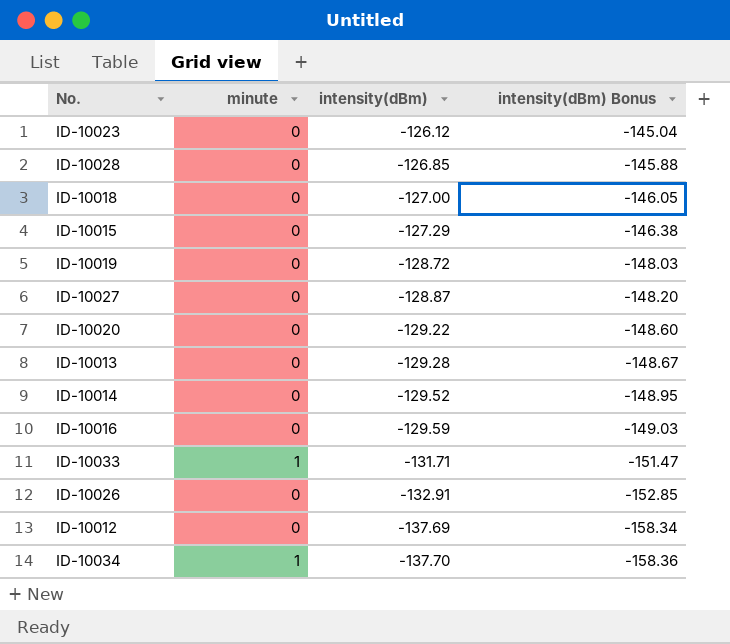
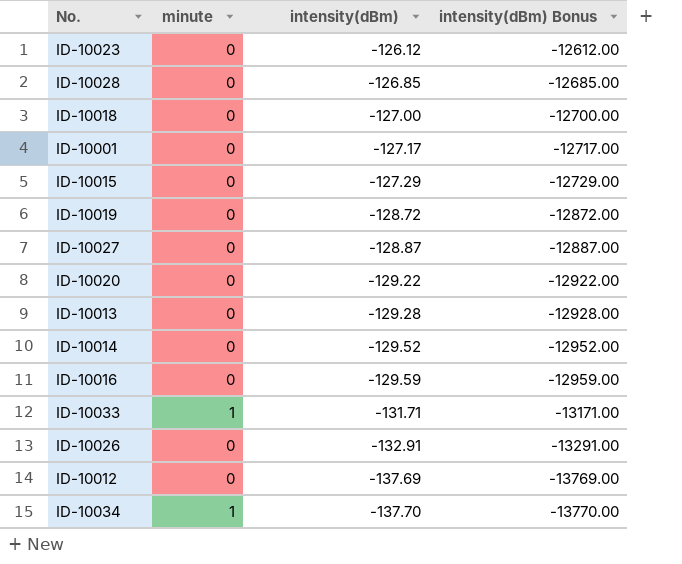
column intensity(dBm) Bonus | formula: [intensity(dBm)] * 1.15 -> [intensity(dBm)] * 100
row ID-10001: none -> 0 | -127.17 | -12717.00

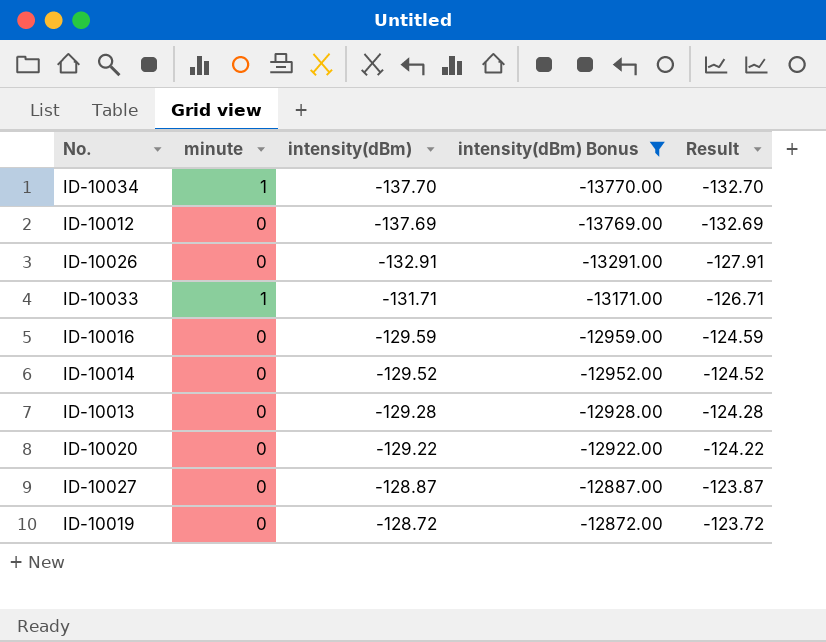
filter: none -> intensity(dBm) Bonus <= -12872.00
row order: intensity(dBm) descending -> intensity(dBm) ascending
column Result | formula: none -> [intensity(dBm)] + 5

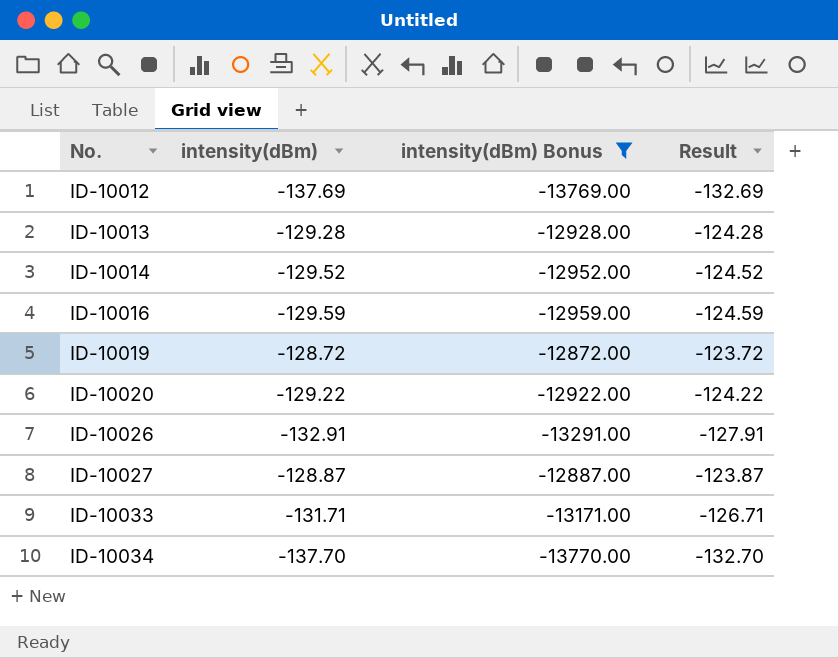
row order: intensity(dBm) ascending -> No. ascending
column minute | position: 2 -> none

